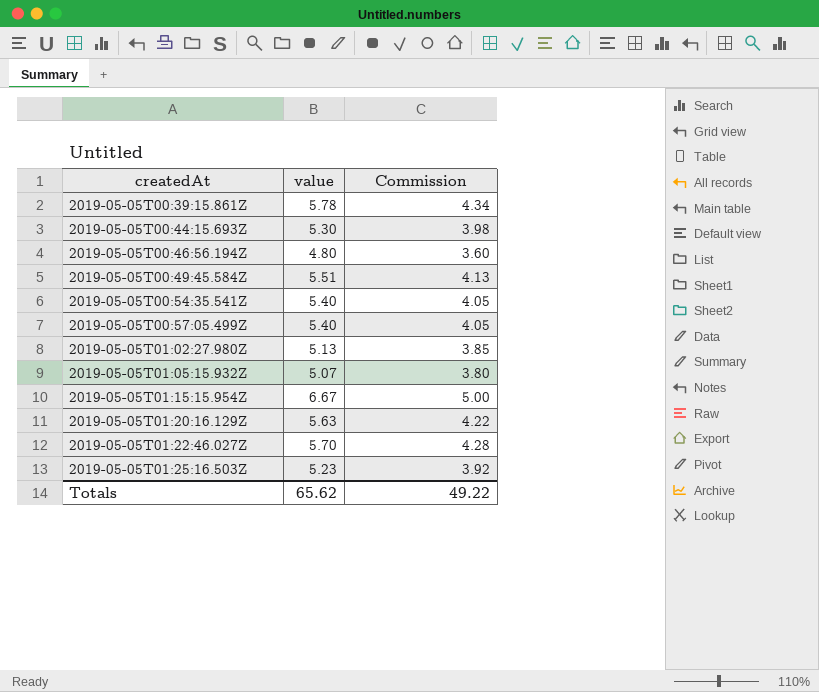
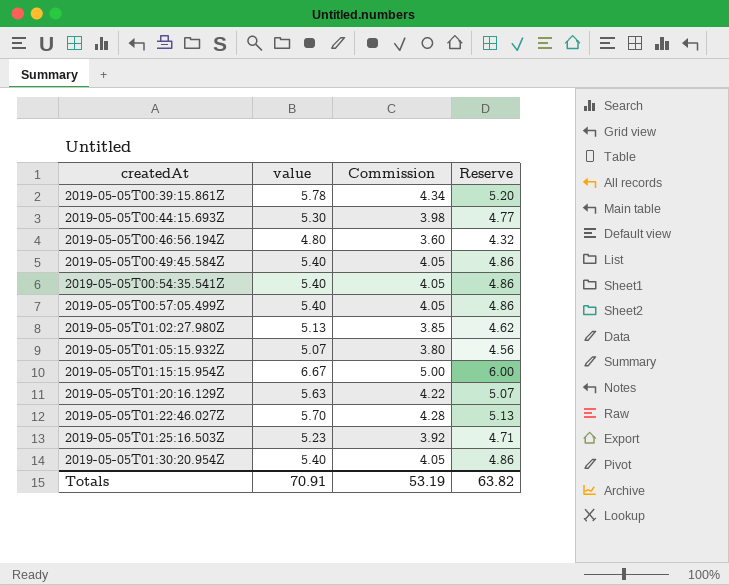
column Reserve | formula: none -> [value] * 0.9
2019-05-05T00:49:45.584Z | value: 5.51 -> 5.40
2019-05-05T00:49:45.584Z | Commission: 4.13 -> 4.05
row 2019-05-05T01:30:20.954Z: none -> 5.40 | 4.05 | 4.86
Totals | value: 65.62 -> 70.91
Totals | Commission: 49.22 -> 53.19

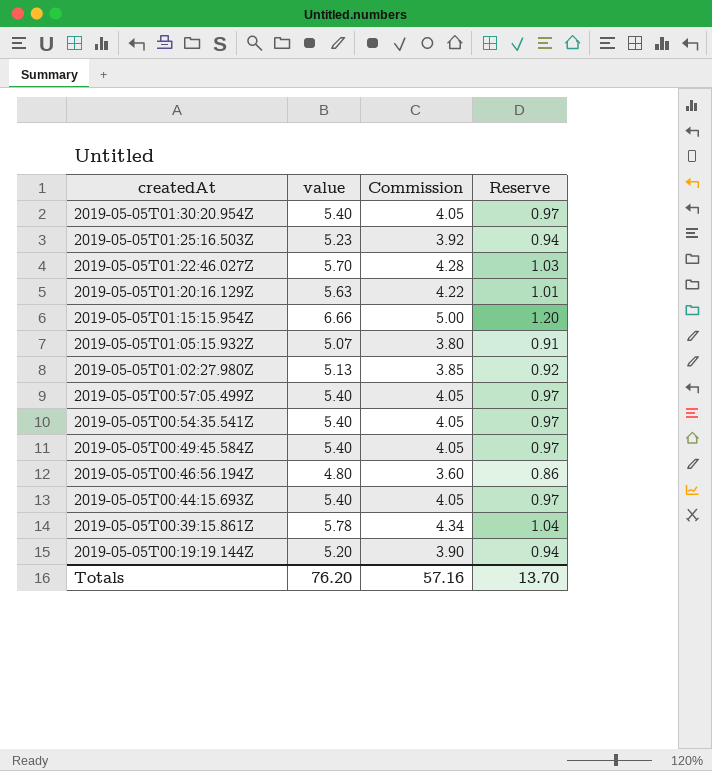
row order: createdAt ascending -> createdAt descending
column Reserve | formula: [value] * 0.9 -> [value] * 0.18
2019-05-05T01:15:15.954Z | value: 6.67 -> 6.66
2019-05-05T00:44:15.693Z | value: 5.30 -> 5.40
2019-05-05T00:44:15.693Z | Commission: 3.98 -> 4.05
row 2019-05-05T00:19:19.144Z: none -> 5.20 | 3.90 | 0.94
Totals | value: 70.91 -> 76.20
Totals | Commission: 53.19 -> 57.16
Totals | Reserve: 63.82 -> 13.70

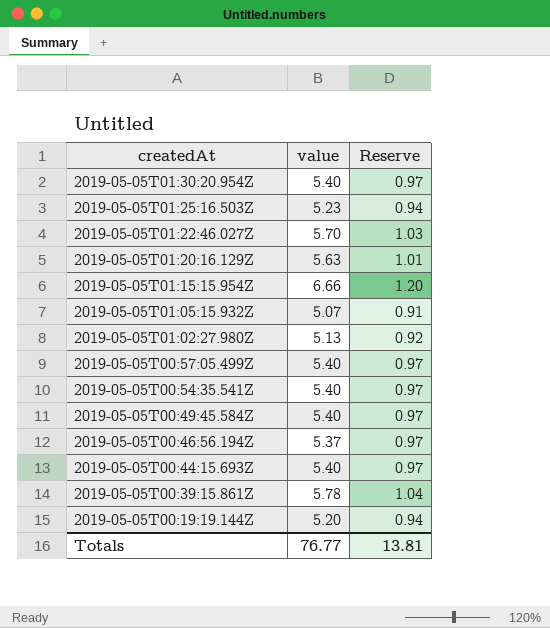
column Commission | formula: [value] * 0.75 -> none
2019-05-05T00:46:56.194Z | value: 4.80 -> 5.37
2019-05-05T00:46:56.194Z | Reserve: 0.86 -> 0.97
Totals | value: 76.20 -> 76.77
Totals | Reserve: 13.70 -> 13.81

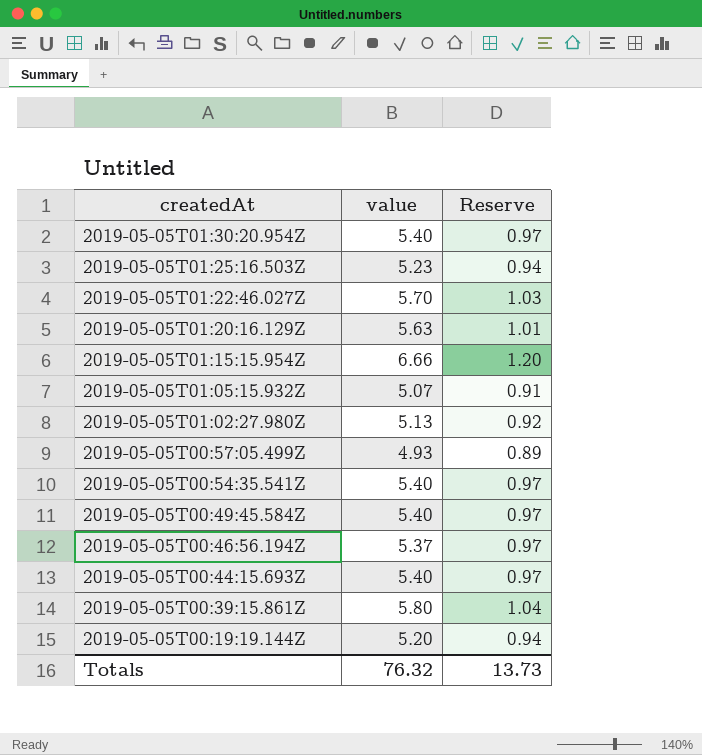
2019-05-05T00:57:05.499Z | value: 5.40 -> 4.93
2019-05-05T00:57:05.499Z | Reserve: 0.97 -> 0.89
2019-05-05T00:39:15.861Z | value: 5.78 -> 5.80
Totals | value: 76.77 -> 76.32
Totals | Reserve: 13.81 -> 13.73

